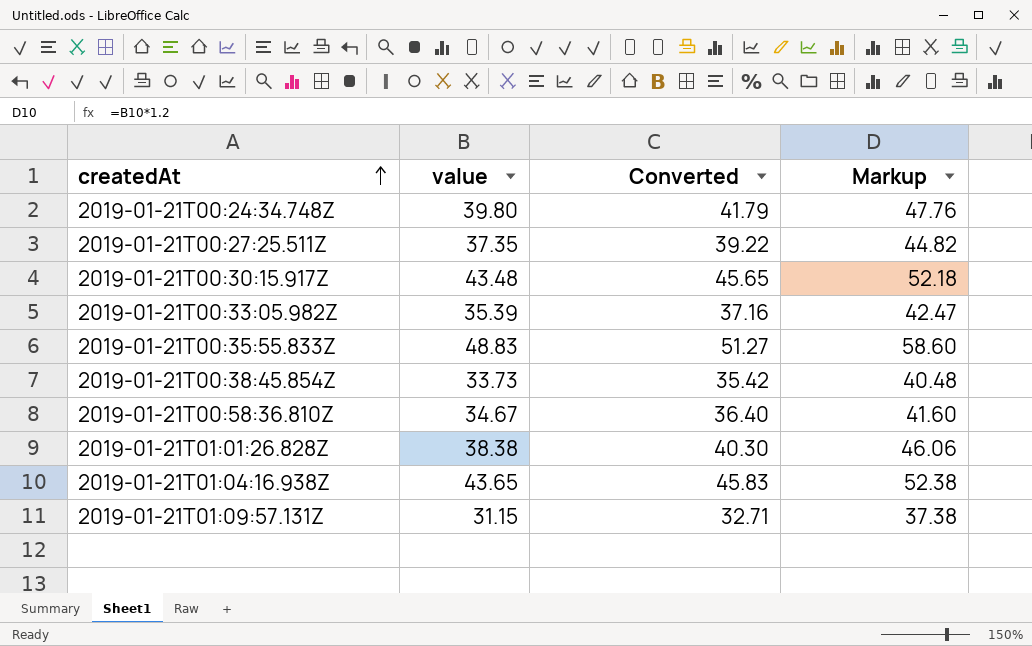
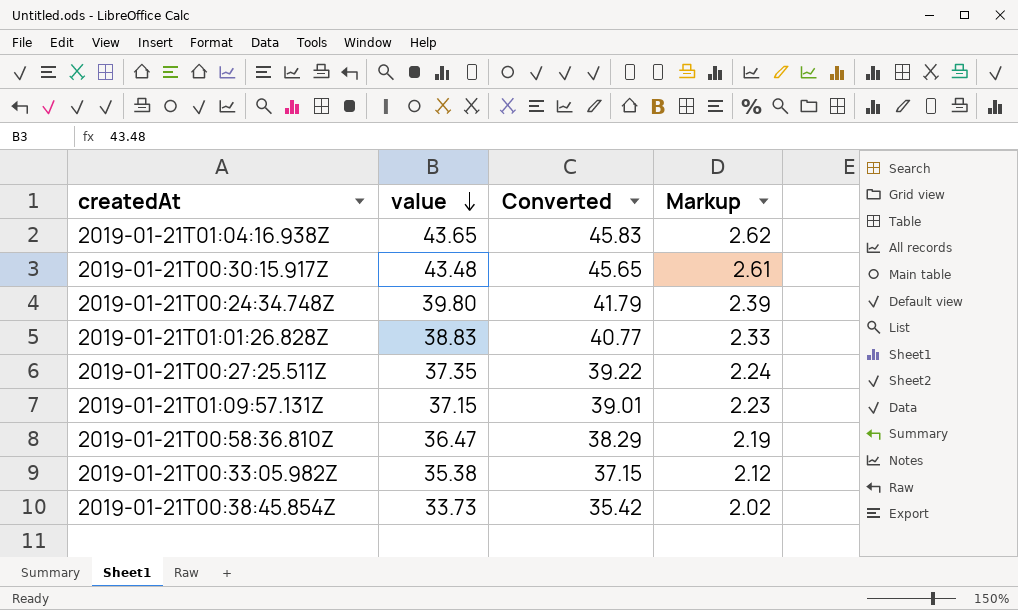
row order: createdAt ascending -> value descending
column Markup | formula: [value] * 1.2 -> [value] * 0.06
row 2019-01-21T00:35:55.833Z: 48.83 | 51.27 | 58.60 -> none
2019-01-21T01:01:26.828Z | value: 38.38 -> 38.83
2019-01-21T01:01:26.828Z | Converted: 40.30 -> 40.77
2019-01-21T01:09:57.131Z | value: 31.15 -> 37.15
2019-01-21T01:09:57.131Z | Converted: 32.71 -> 39.01
2019-01-21T00:58:36.810Z | value: 34.67 -> 36.47
2019-01-21T00:58:36.810Z | Converted: 36.40 -> 38.29
2019-01-21T00:33:05.982Z | value: 35.39 -> 35.38
2019-01-21T00:33:05.982Z | Converted: 37.16 -> 37.15

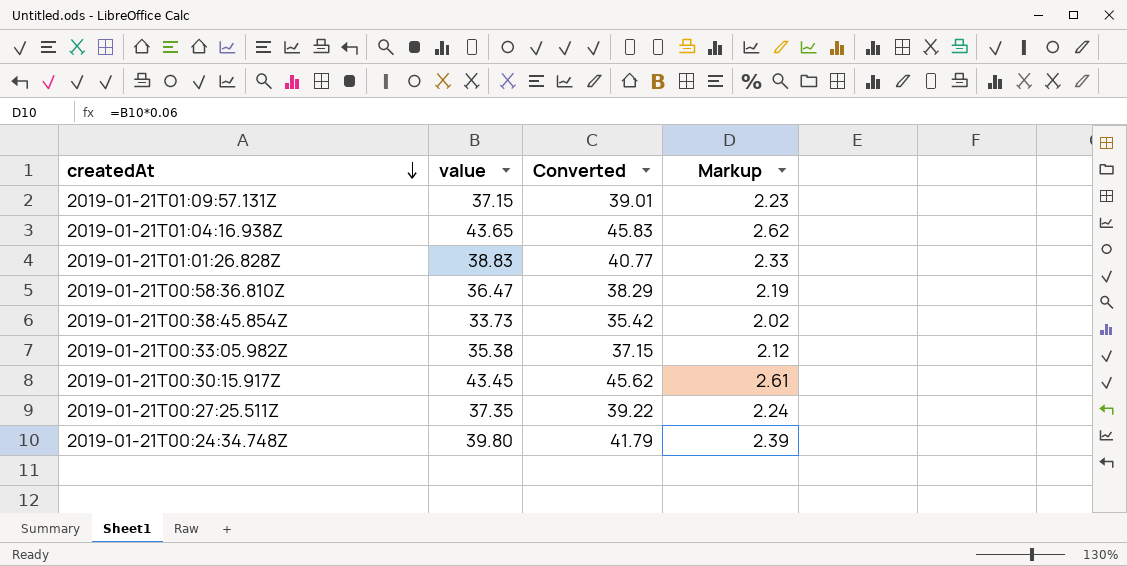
row order: value descending -> createdAt descending
2019-01-21T00:30:15.917Z | value: 43.48 -> 43.45
2019-01-21T00:30:15.917Z | Converted: 45.65 -> 45.62

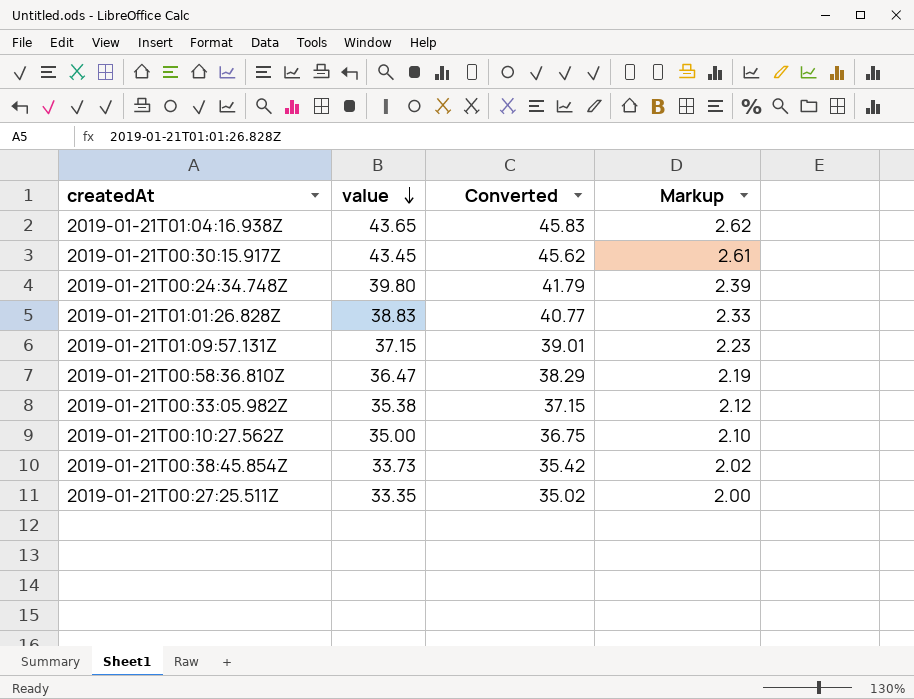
row order: createdAt descending -> value descending
row 2019-01-21T00:10:27.562Z: none -> 35.00 | 36.75 | 2.10
2019-01-21T00:27:25.511Z | value: 37.35 -> 33.35
2019-01-21T00:27:25.511Z | Converted: 39.22 -> 35.02
2019-01-21T00:27:25.511Z | Markup: 2.24 -> 2.00

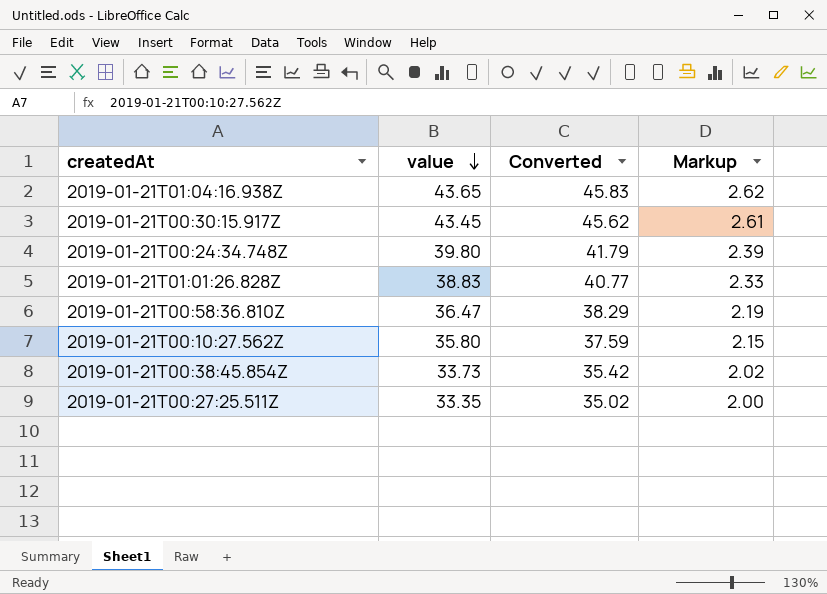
row 2019-01-21T01:09:57.131Z: 37.15 | 39.01 | 2.23 -> none
row 2019-01-21T00:33:05.982Z: 35.38 | 37.15 | 2.12 -> none
2019-01-21T00:10:27.562Z | value: 35.00 -> 35.80
2019-01-21T00:10:27.562Z | Converted: 36.75 -> 37.59
2019-01-21T00:10:27.562Z | Markup: 2.10 -> 2.15

